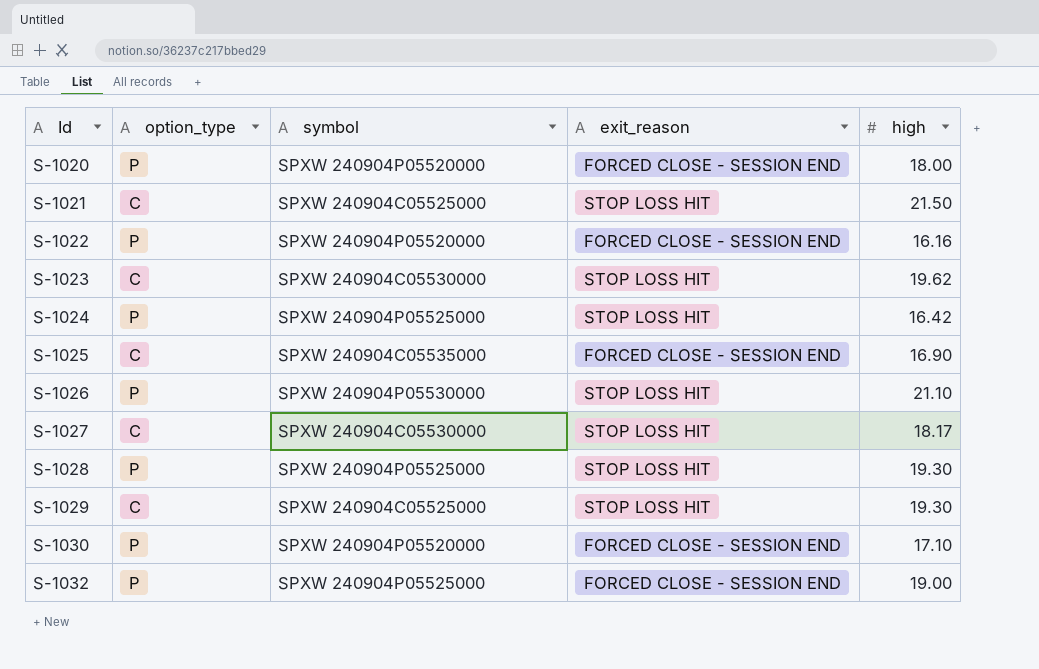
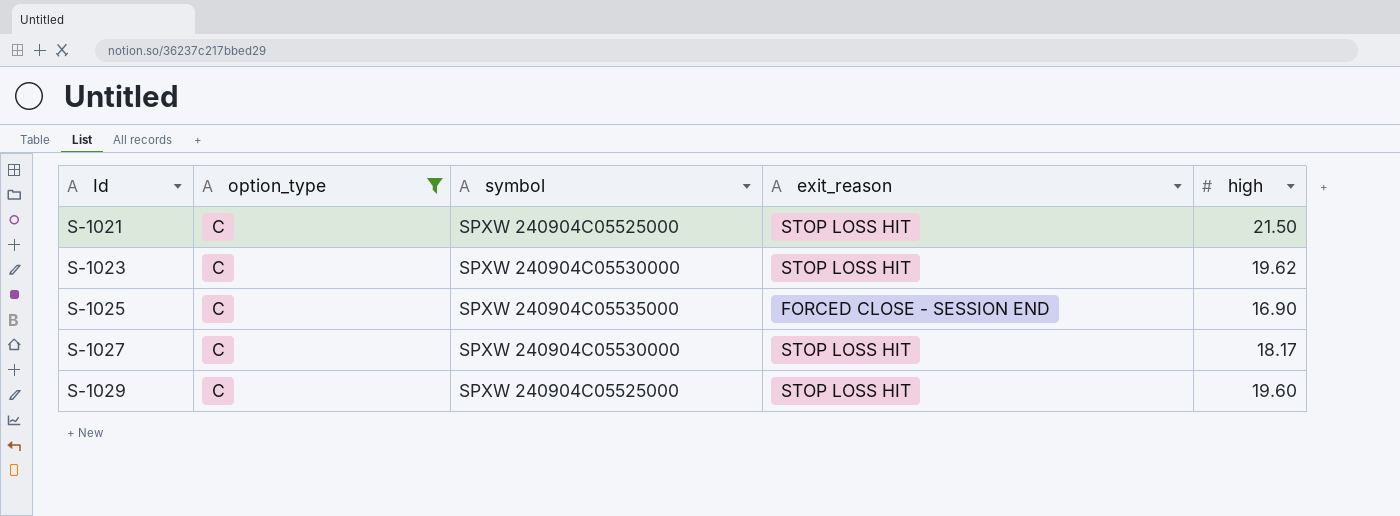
filter: none -> option_type = C
S-1029 | high: 19.30 -> 19.60

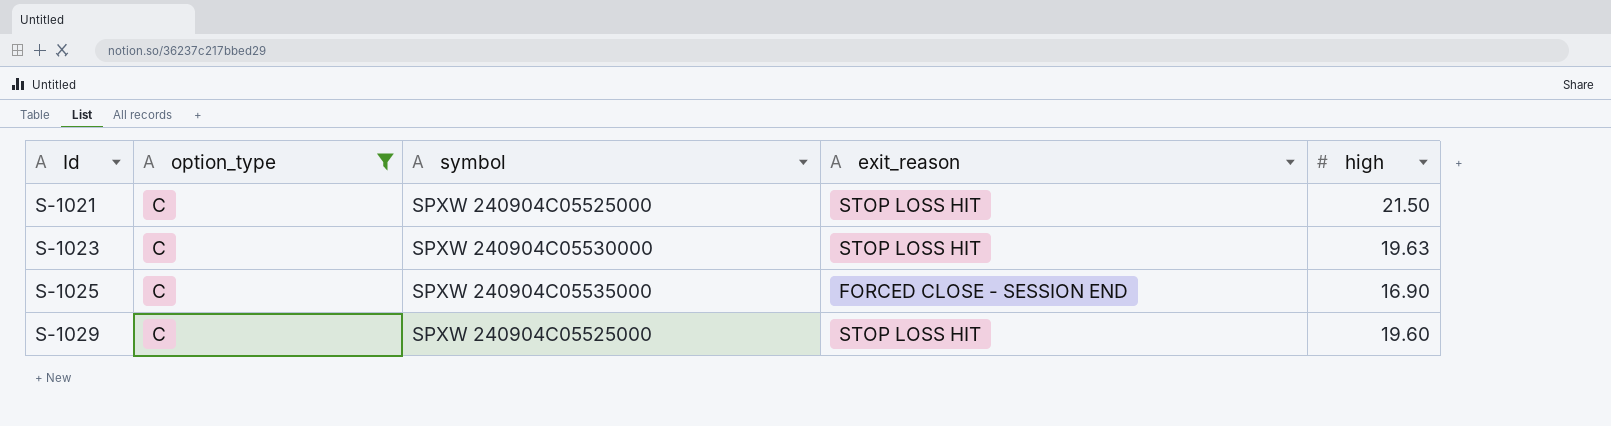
row S-1027: C | SPXW 240904C05530000 | STOP LOSS HIT | 18.17 -> none
S-1023 | high: 19.62 -> 19.63

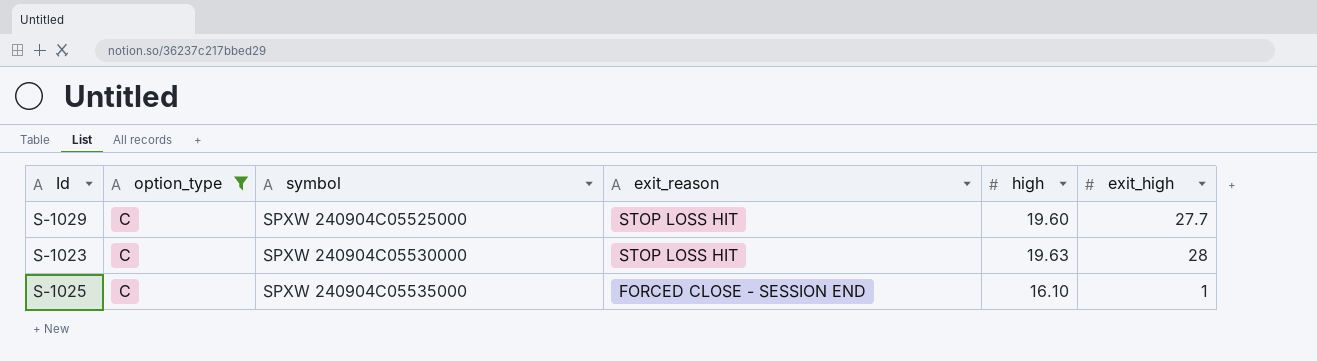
row order: Id ascending -> symbol ascending
column exit_high | position: none -> 6
row S-1021: C | SPXW 240904C05525000 | STOP LOSS HIT | 21.50 -> none
S-1025 | high: 16.90 -> 16.10

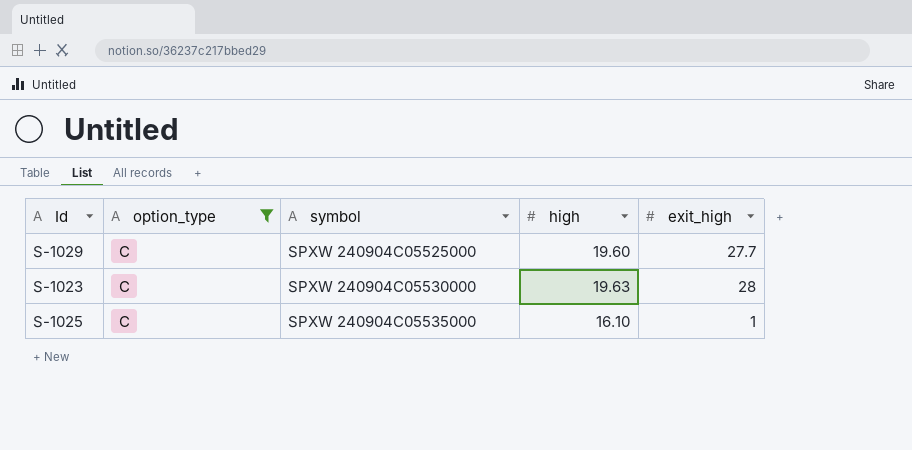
column exit_reason | position: 4 -> none

